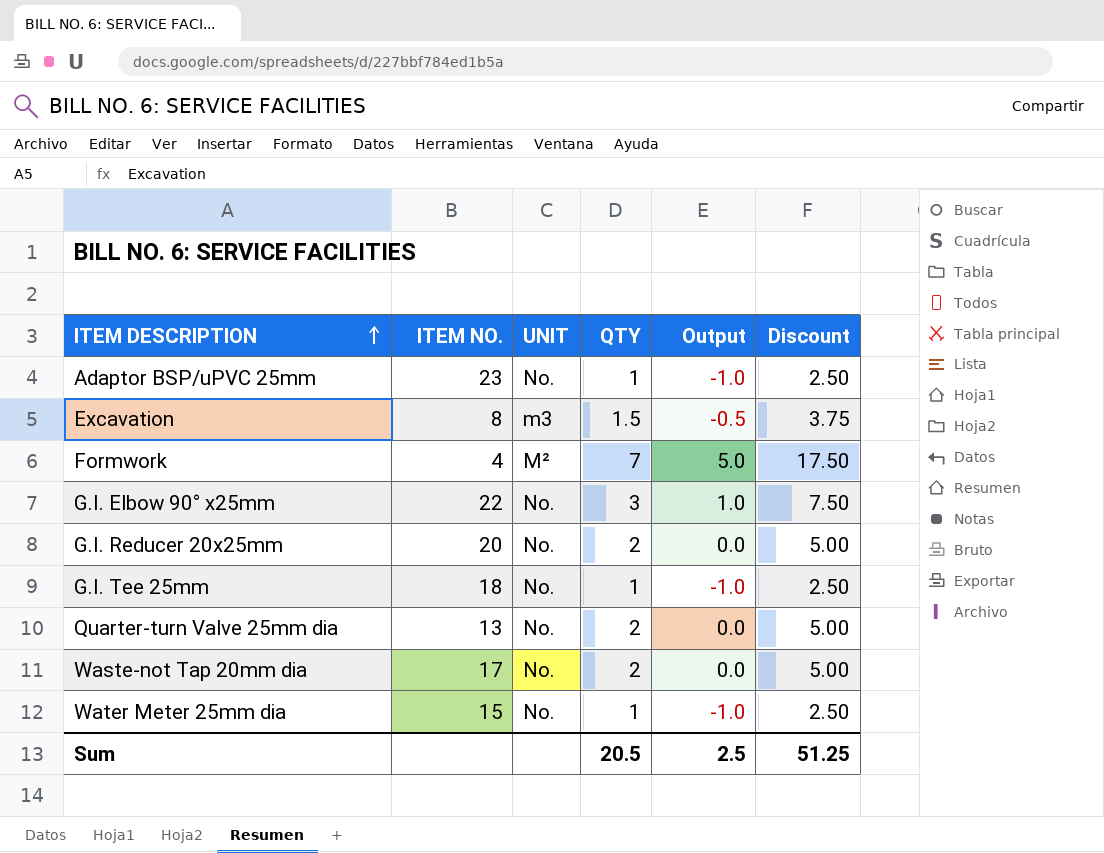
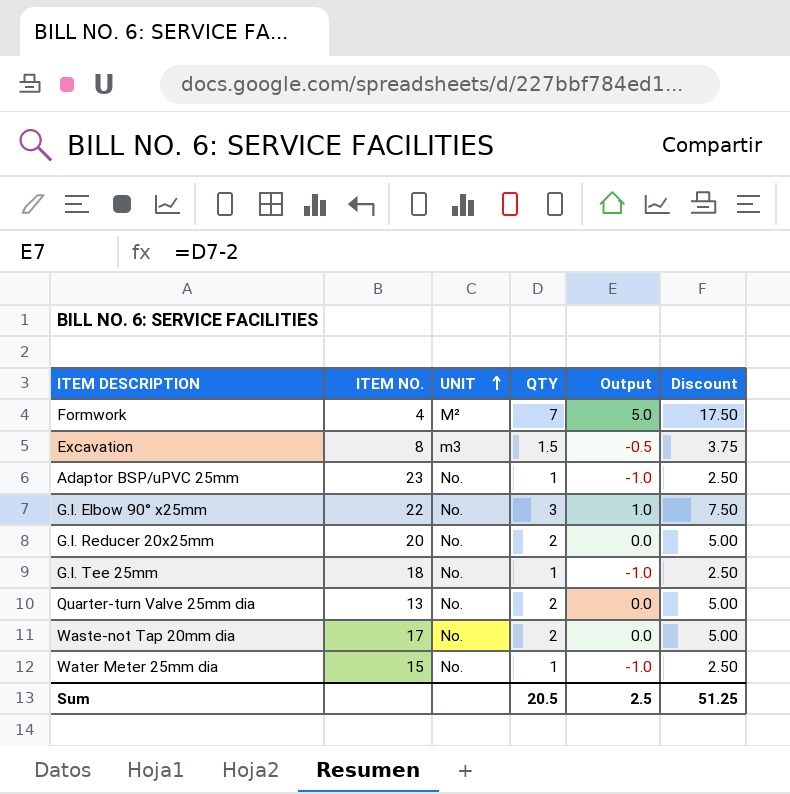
row order: ITEM DESCRIPTION ascending -> UNIT ascending

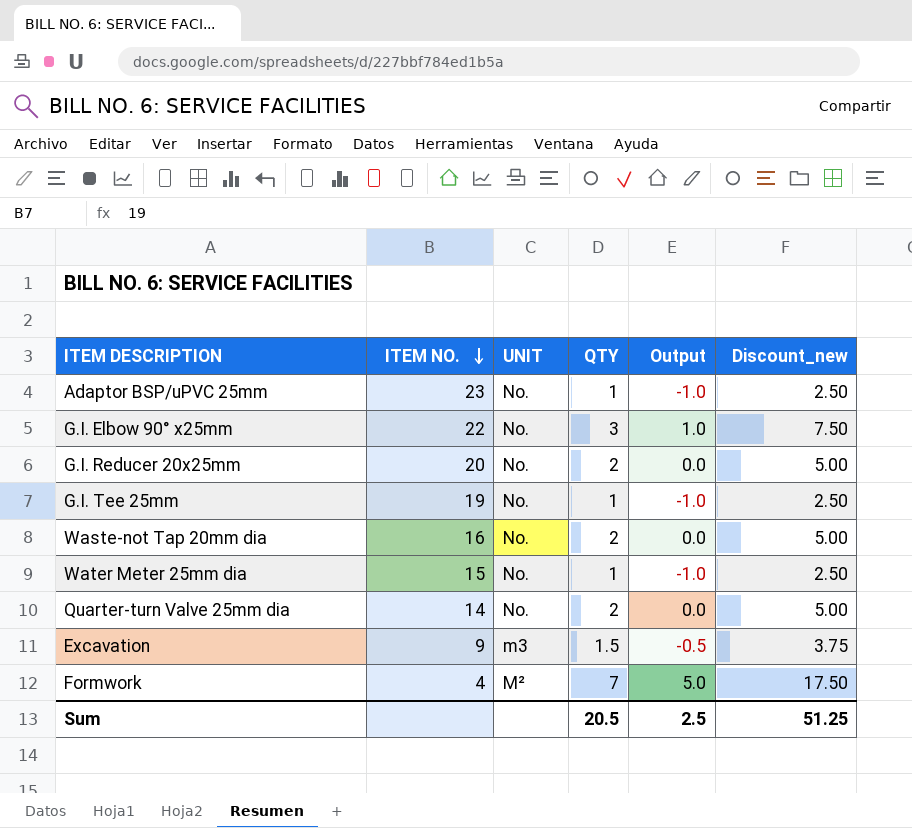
row order: UNIT ascending -> ITEM NO. descending
column name: Discount -> Discount_new
G.I. Tee 25mm | ITEM NO.: 18 -> 19
Waste-not Tap 20mm dia | ITEM NO.: 17 -> 16
Quarter-turn Valve 25mm dia | ITEM NO.: 13 -> 14
Excavation | ITEM NO.: 8 -> 9

